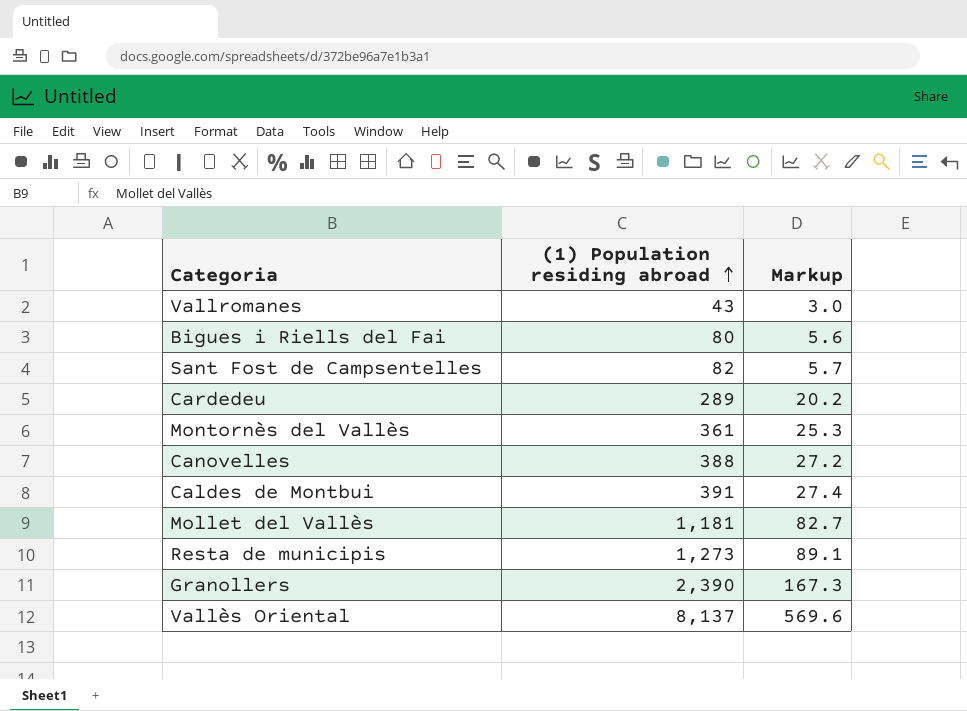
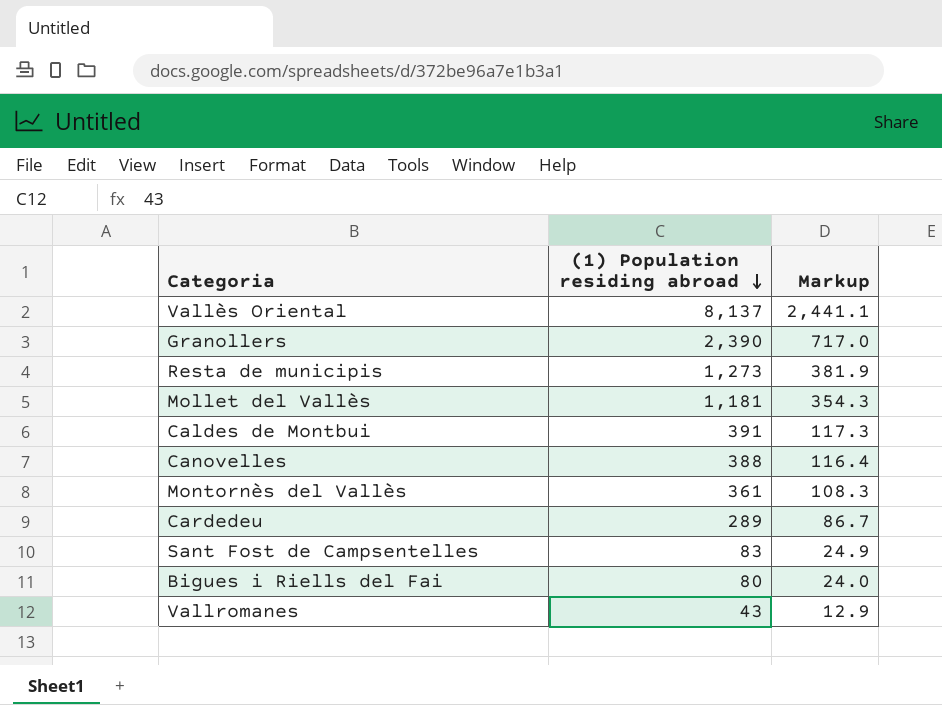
row order: (1) Population residing abroad ascending -> (1) Population residing abroad descending
column Markup | formula: [(1) Population residing abroad] * 0.07 -> [(1) Population residing abroad] * 0.3
Sant Fost de Campsentelles | (1) Population residing abroad: 82 -> 83

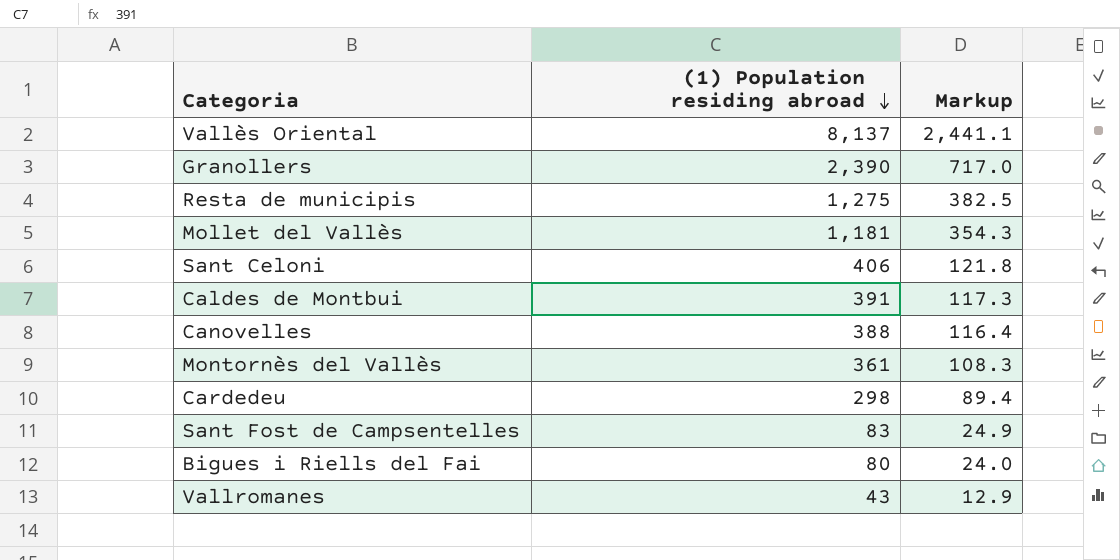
Resta de municipis | (1) Population residing abroad: 1,273 -> 1,275
Resta de municipis | Markup: 381.9 -> 382.5
row Sant Celoni: none -> 406 | 121.8
Cardedeu | (1) Population residing abroad: 289 -> 298
Cardedeu | Markup: 86.7 -> 89.4

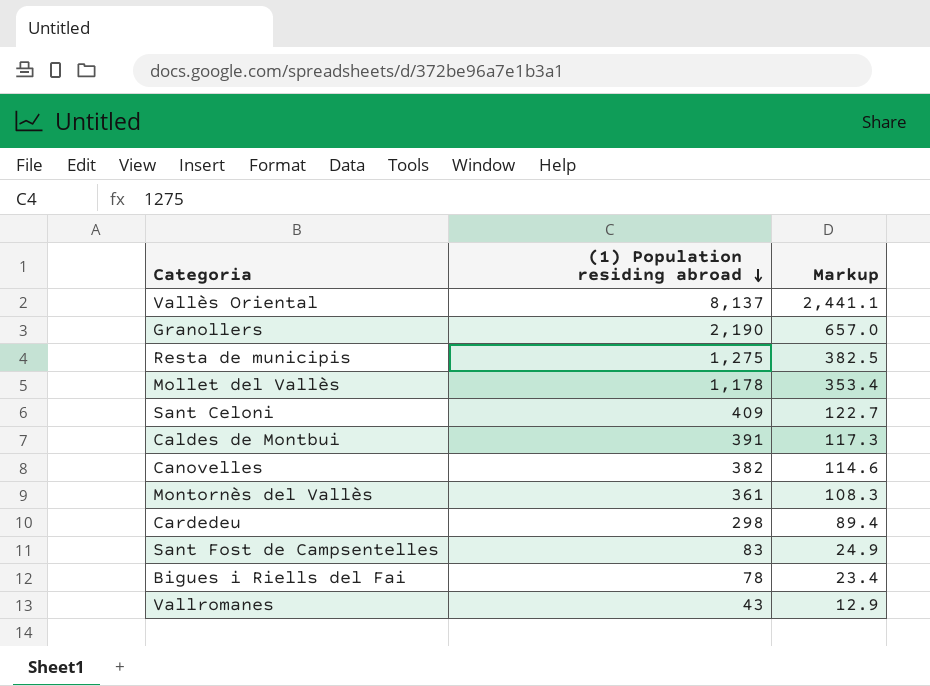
Granollers | (1) Population residing abroad: 2,390 -> 2,190
Granollers | Markup: 717.0 -> 657.0
Mollet del Vallès | (1) Population residing abroad: 1,181 -> 1,178
Mollet del Vallès | Markup: 354.3 -> 353.4
Sant Celoni | (1) Population residing abroad: 406 -> 409
Sant Celoni | Markup: 121.8 -> 122.7
Canovelles | (1) Population residing abroad: 388 -> 382
Canovelles | Markup: 116.4 -> 114.6
Bigues i Riells del Fai | (1) Population residing abroad: 80 -> 78
Bigues i Riells del Fai | Markup: 24.0 -> 23.4

